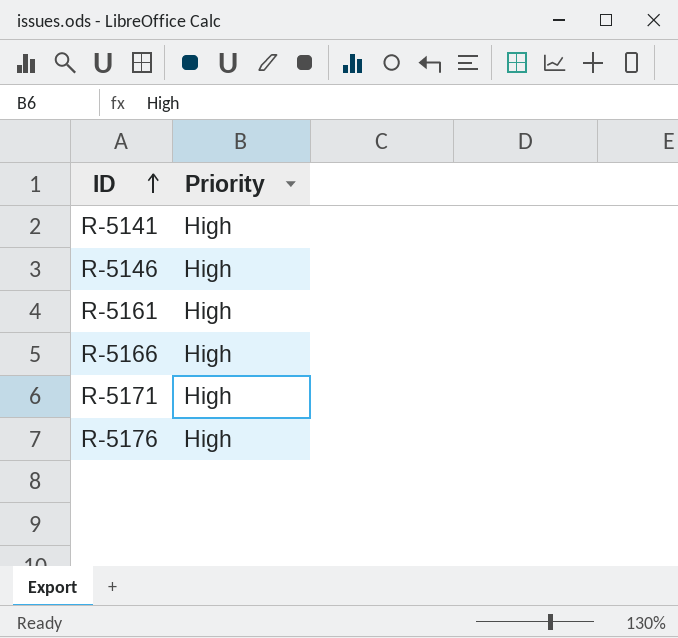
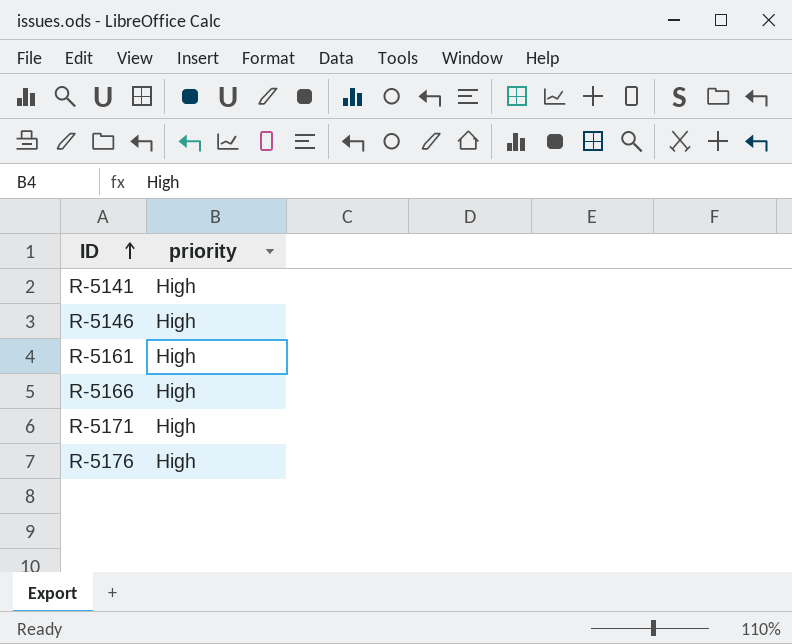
column name: Priority -> priority

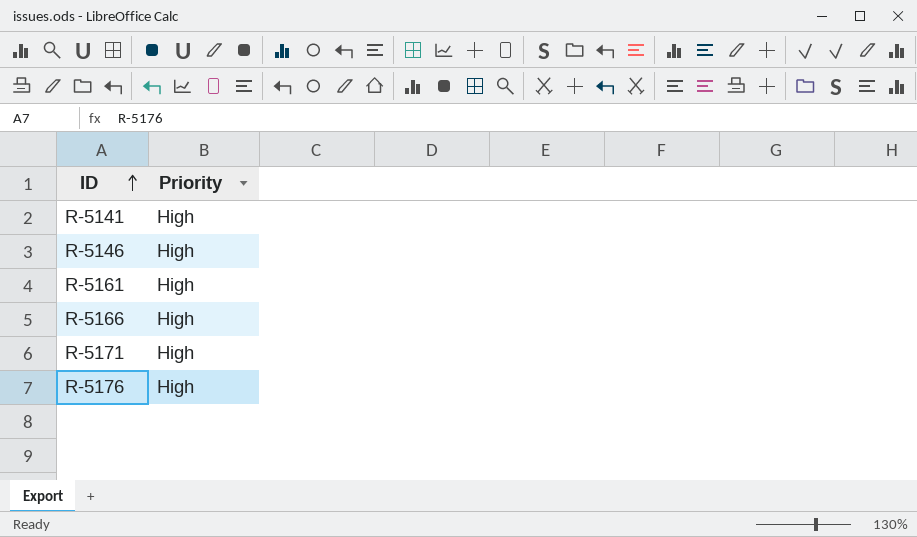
column name: priority -> Priority

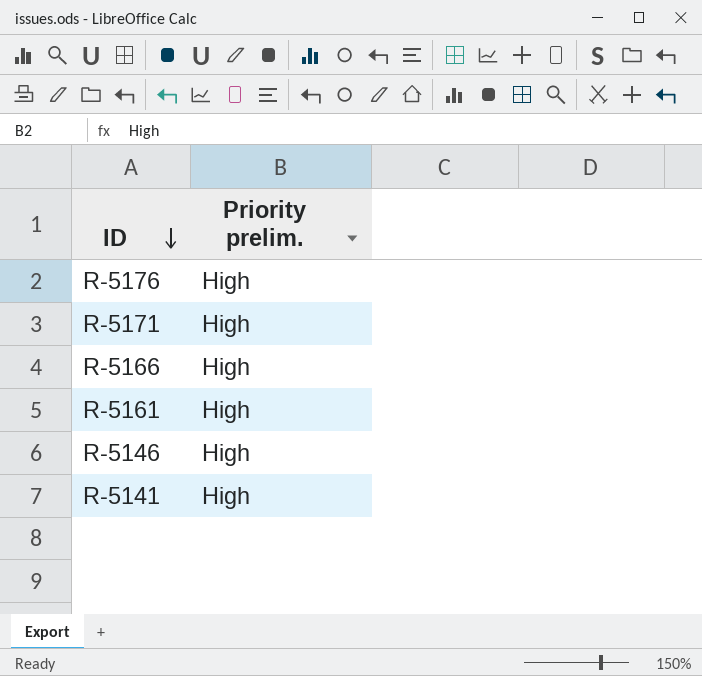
row order: ID ascending -> ID descending
column name: Priority -> Priority prelim.

